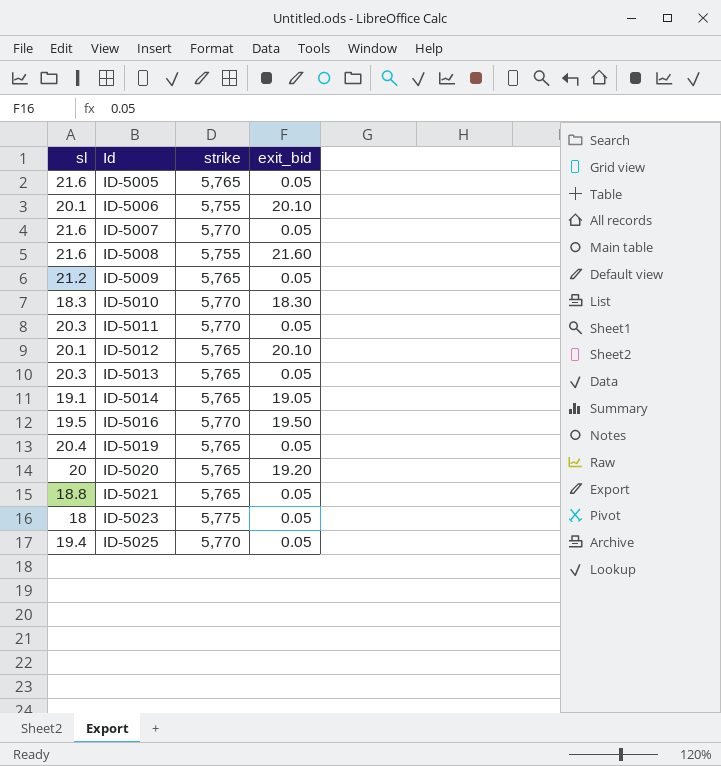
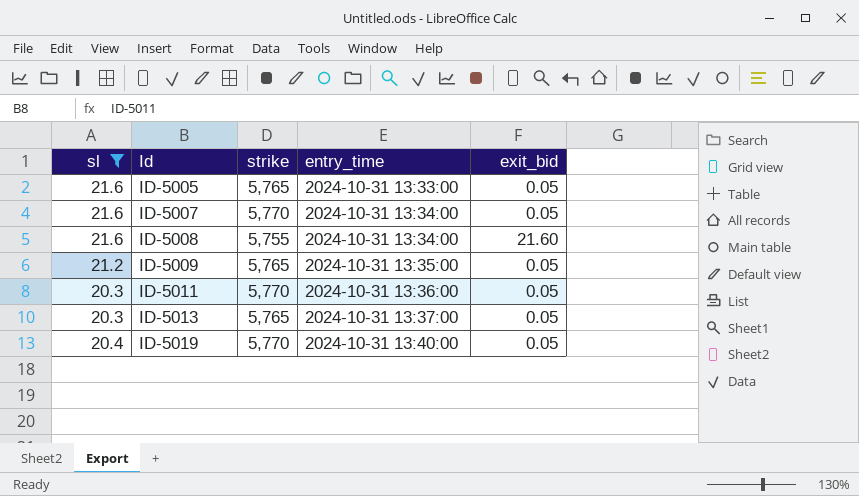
filter: none -> sl >= 20.3
column entry_time | position: none -> 4
ID-5019 | strike: 5,765 -> 5,770

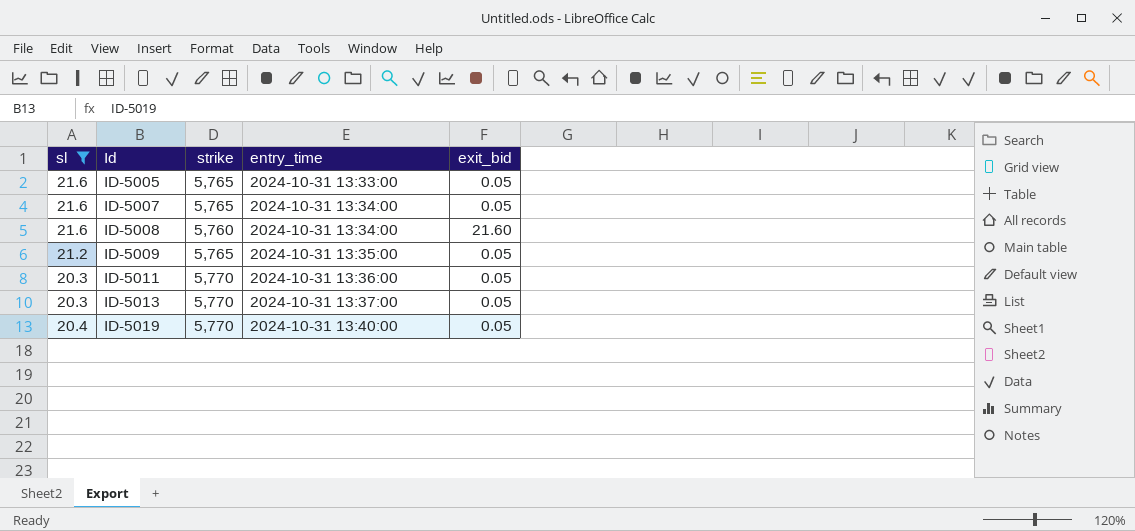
ID-5007 | strike: 5,770 -> 5,765
ID-5008 | strike: 5,755 -> 5,760
ID-5013 | strike: 5,765 -> 5,770

